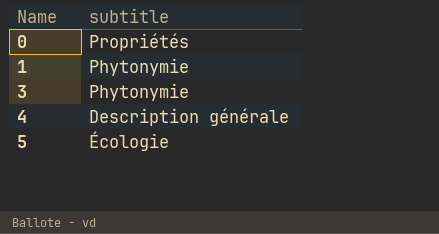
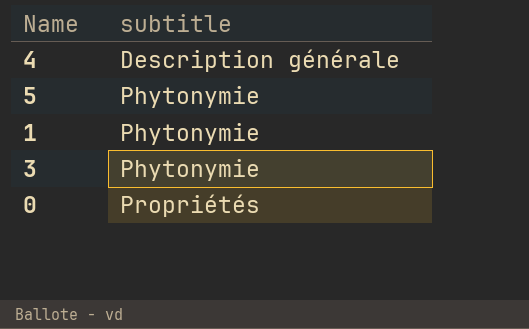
row order: Name ascending -> subtitle ascending
5 | subtitle: Écologie -> Phytonymie

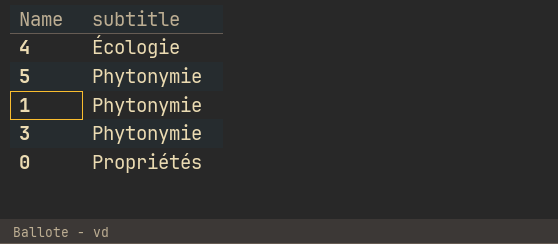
4 | subtitle: Description générale -> Écologie

